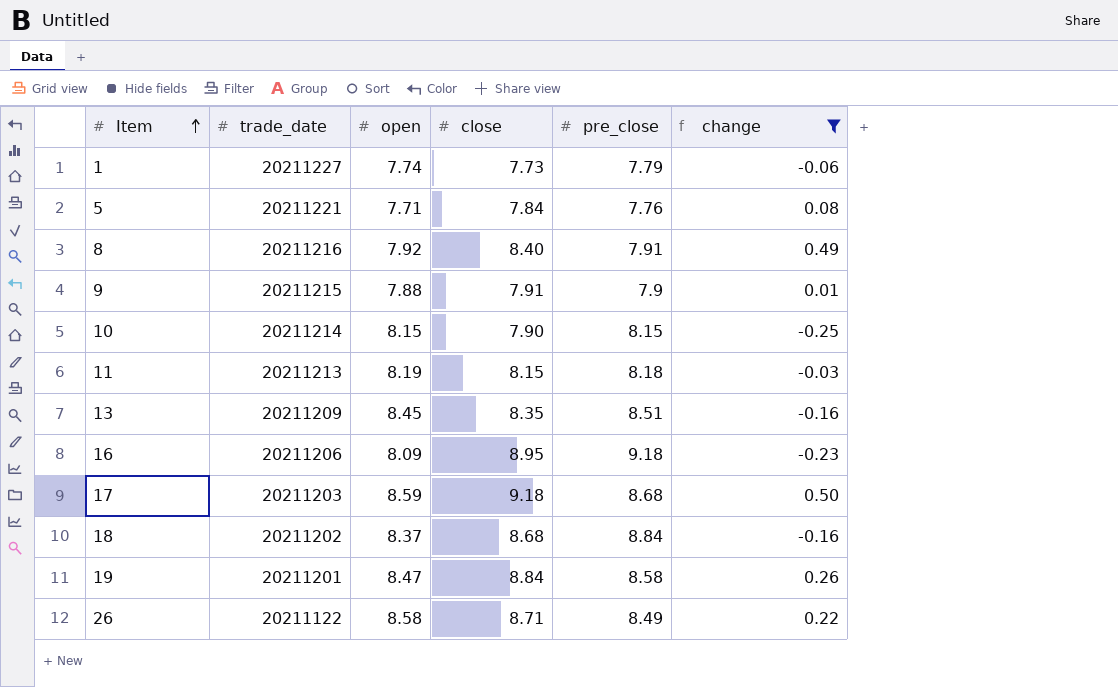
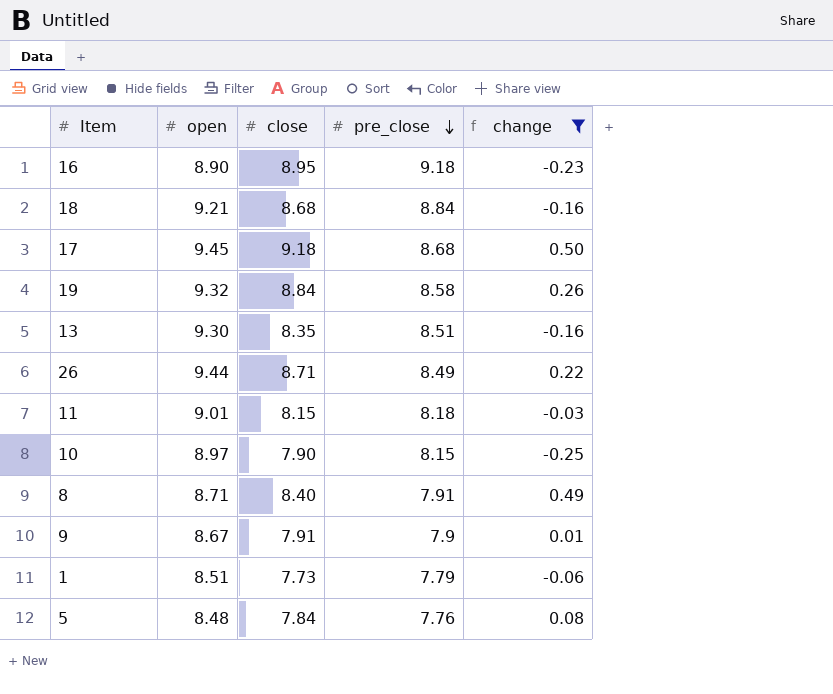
row order: Item ascending -> pre_close descending
column trade_date | position: 2 -> none
16 | open: 8.09 -> 8.90
18 | open: 8.37 -> 9.21
17 | open: 8.59 -> 9.45
19 | open: 8.47 -> 9.32
13 | open: 8.45 -> 9.30
26 | open: 8.58 -> 9.44
11 | open: 8.19 -> 9.01
10 | open: 8.15 -> 8.97
8 | open: 7.92 -> 8.71
9 | open: 7.88 -> 8.67
1 | open: 7.74 -> 8.51
5 | open: 7.71 -> 8.48

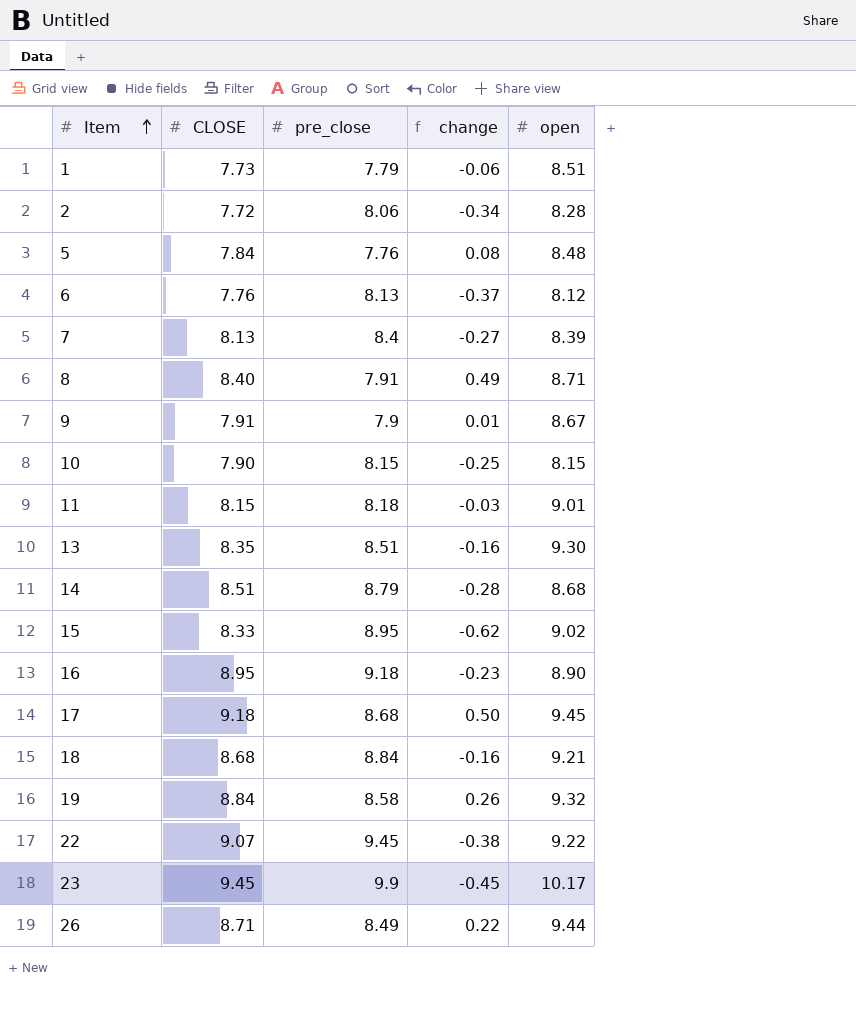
filter: change >= -0.25 -> none
row order: pre_close descending -> Item ascending
column name: close -> CLOSE
column open | position: 2 -> 5
10 | open: 8.97 -> 8.15

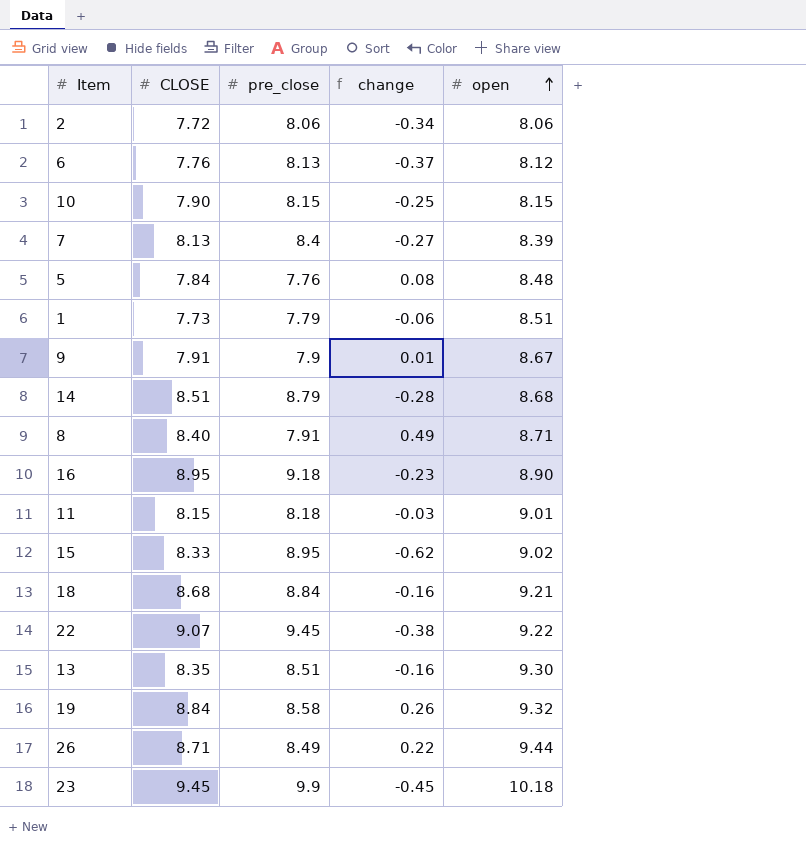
row order: Item ascending -> open ascending
row 17: 9.18 | 8.68 | 0.50 | 9.45 -> none
2 | open: 8.28 -> 8.06
23 | open: 10.17 -> 10.18

